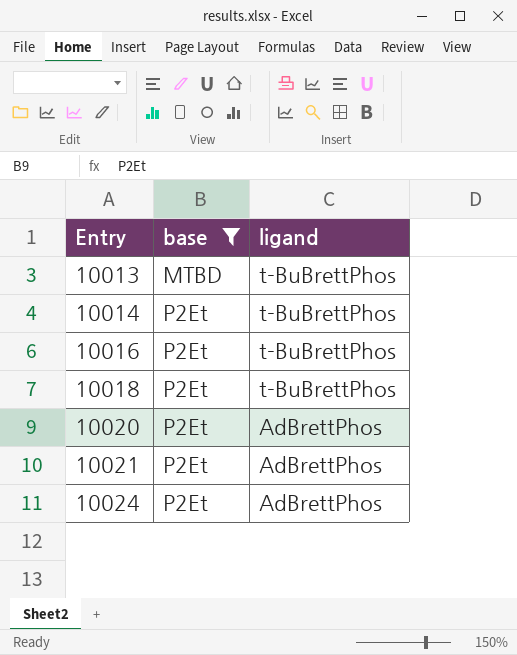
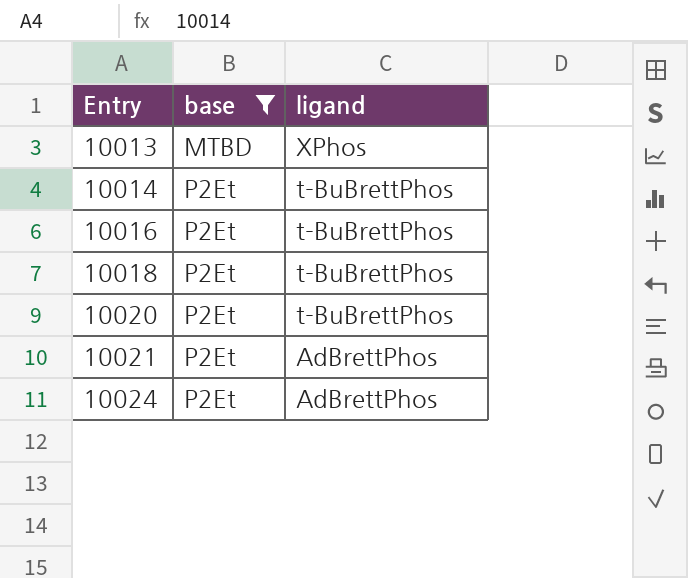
10013 | ligand: t-BuBrettPhos -> XPhos
10020 | ligand: AdBrettPhos -> t-BuBrettPhos

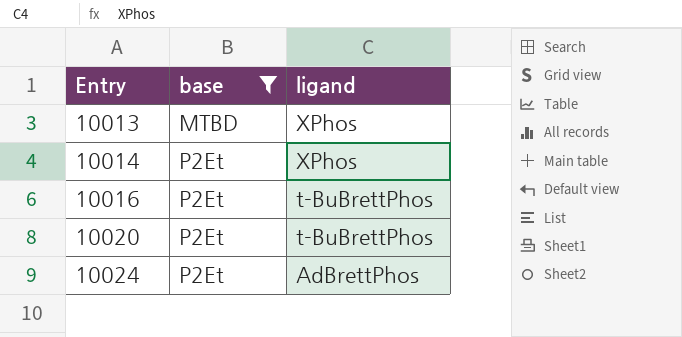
row 10018: P2Et | t-BuBrettPhos -> none
row 10021: P2Et | AdBrettPhos -> none
10014 | ligand: t-BuBrettPhos -> XPhos

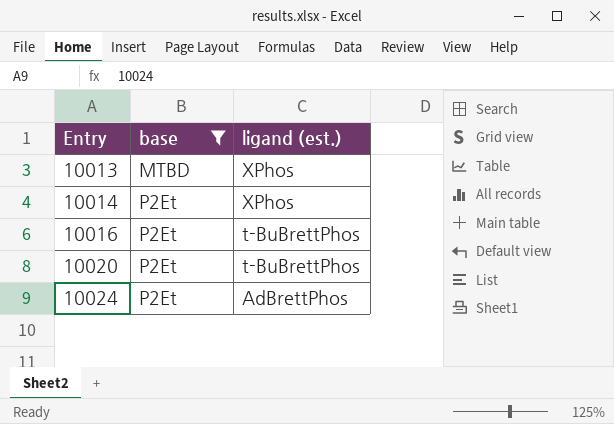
column name: ligand -> ligand (est.)

